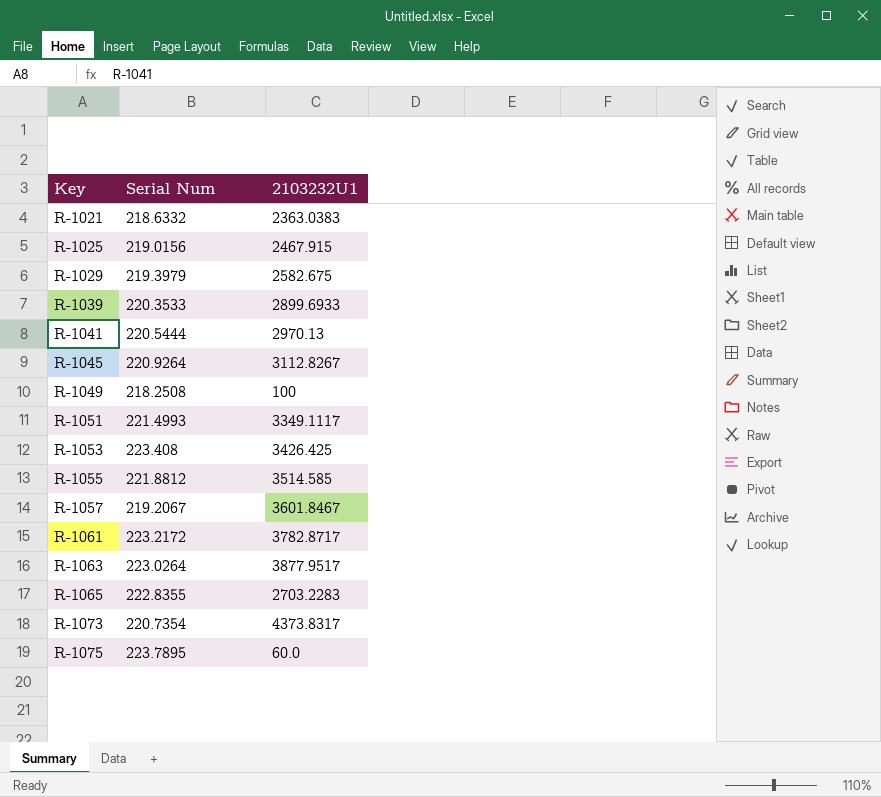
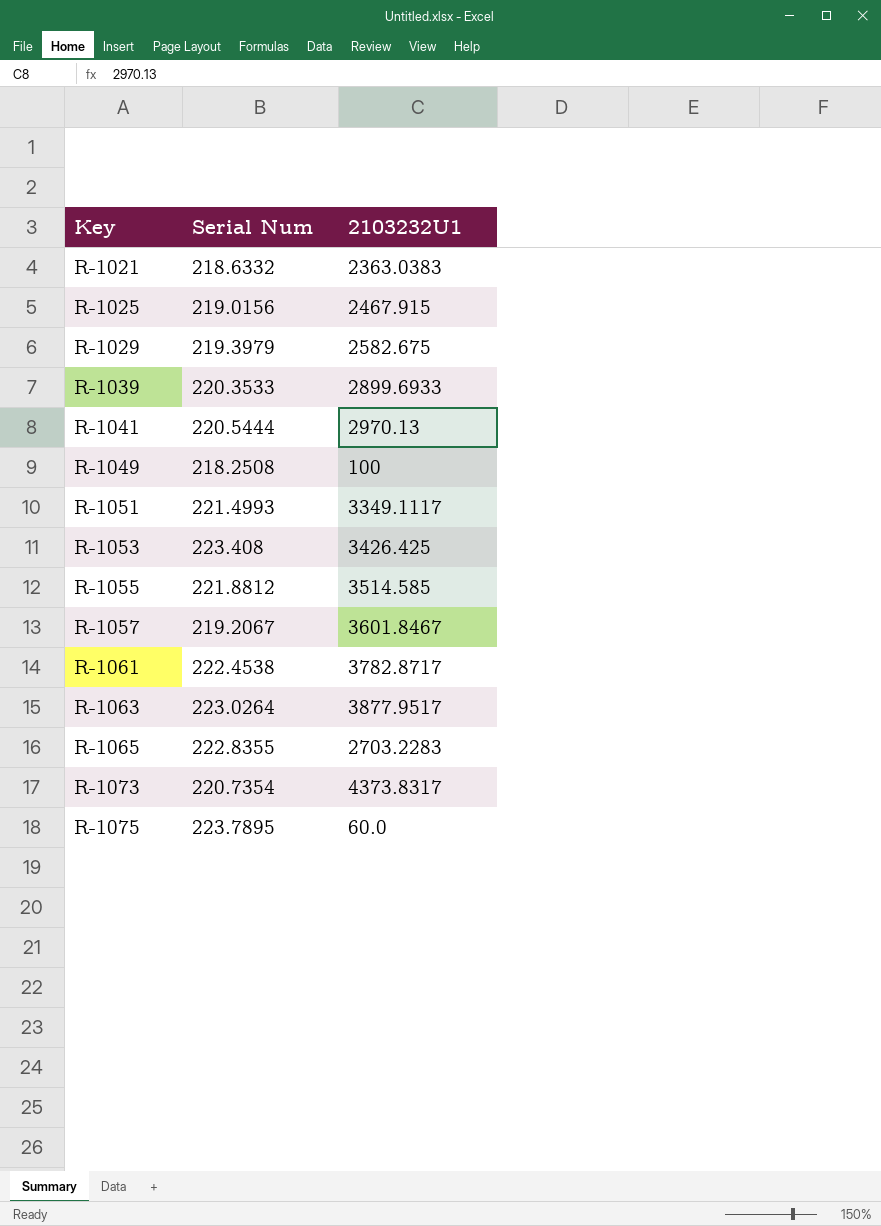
row R-1045: 220.9264 | 3112.8267 -> none
R-1061 | Serial Num: 223.2172 -> 222.4538

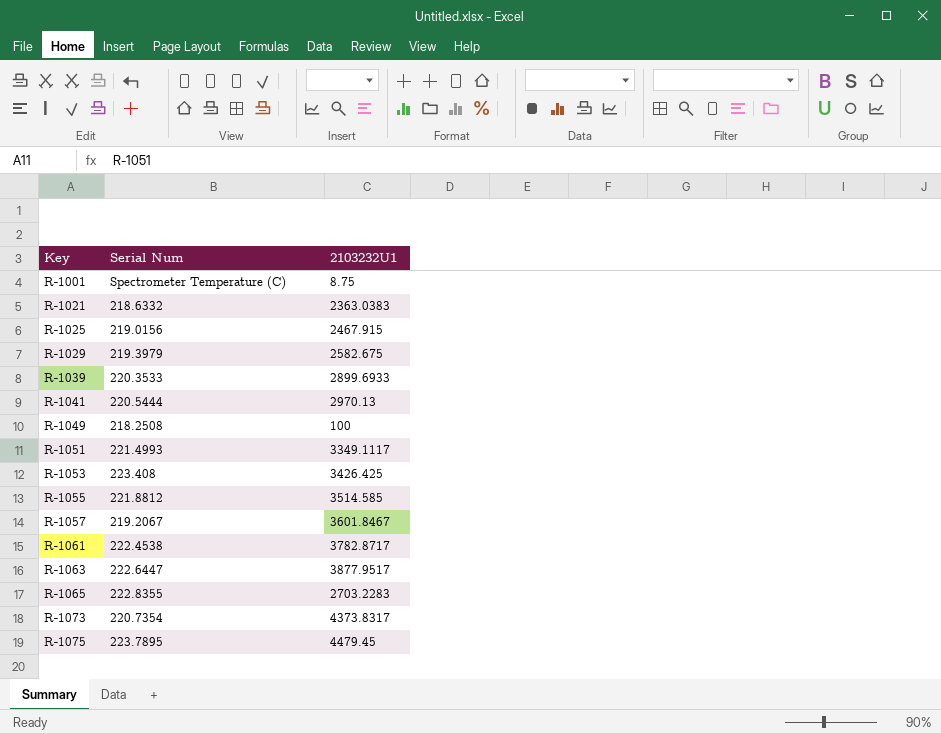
row R-1001: none -> Spectrometer Temperature (C) | 8.75
R-1063 | Serial Num: 223.0264 -> 222.6447
R-1075 | 2103232U1: 60.0 -> 4479.45

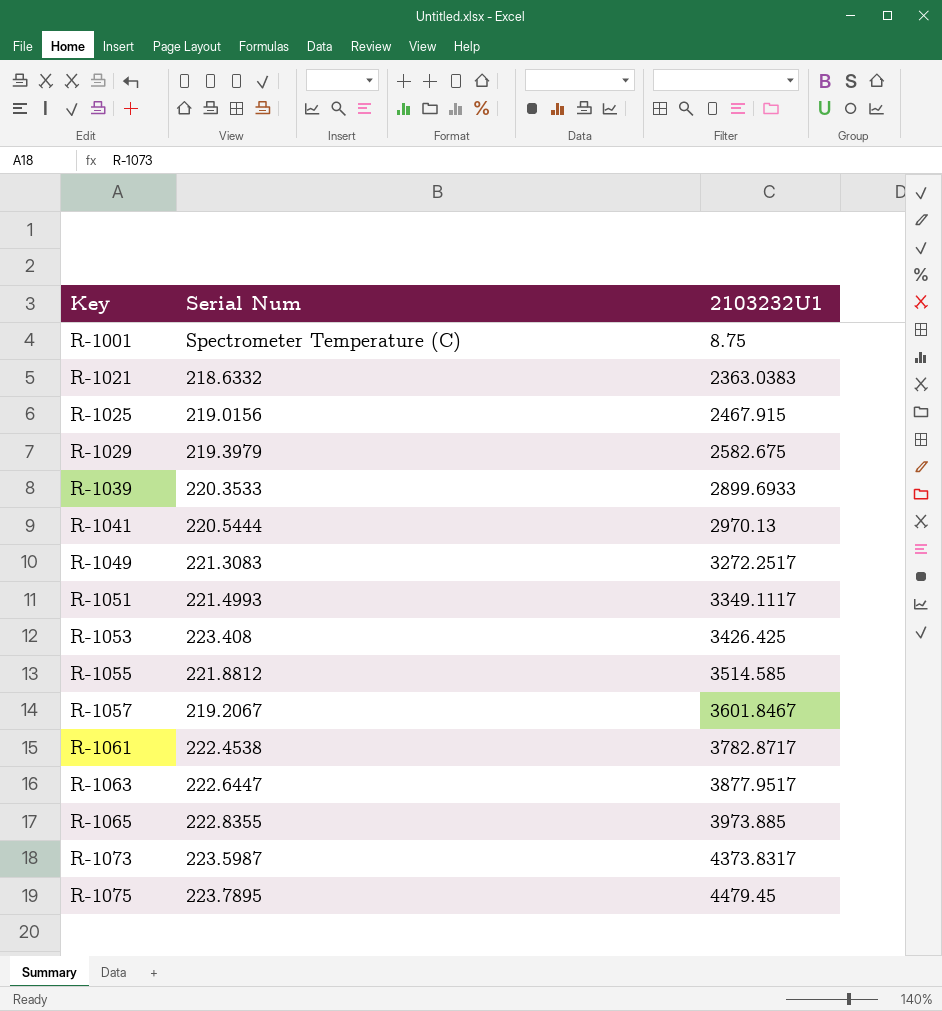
R-1049 | Serial Num: 218.2508 -> 221.3083
R-1049 | 2103232U1: 100 -> 3272.2517
R-1065 | 2103232U1: 2703.2283 -> 3973.885
R-1073 | Serial Num: 220.7354 -> 223.5987

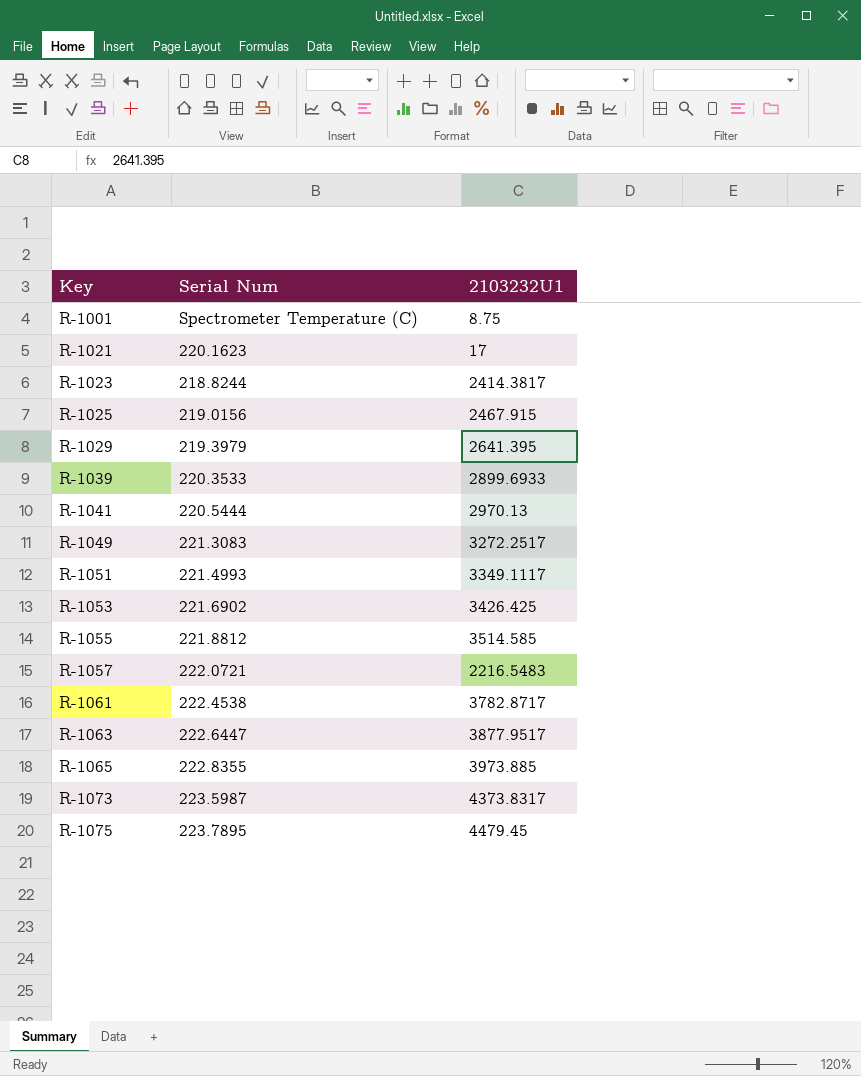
R-1021 | Serial Num: 218.6332 -> 220.1623
R-1021 | 2103232U1: 2363.0383 -> 17
row R-1023: none -> 218.8244 | 2414.3817
R-1029 | 2103232U1: 2582.675 -> 2641.395
R-1053 | Serial Num: 223.408 -> 221.6902
R-1057 | Serial Num: 219.2067 -> 222.0721
R-1057 | 2103232U1: 3601.8467 -> 2216.5483

